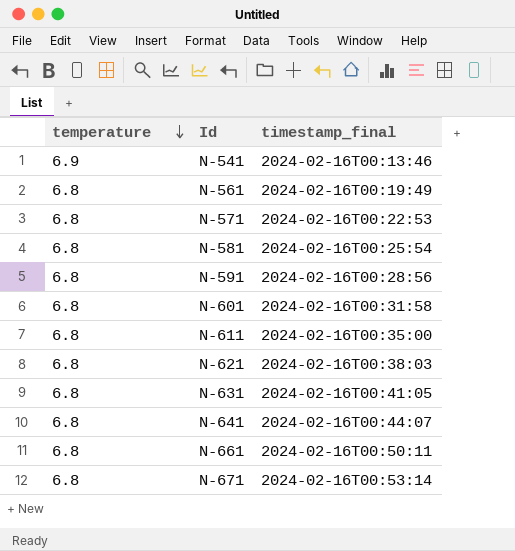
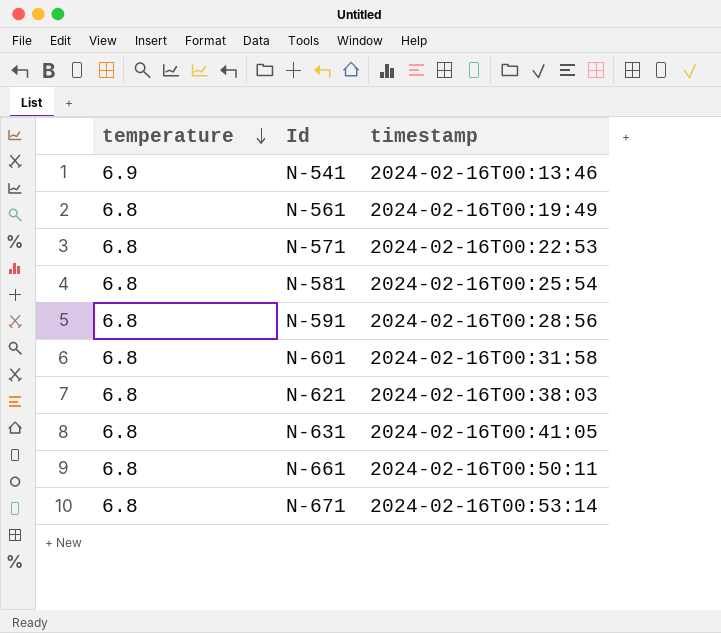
column name: timestamp_final -> timestamp
row N-611: 6.8 | 2024-02-16T00:35:00 -> none
row N-641: 6.8 | 2024-02-16T00:44:07 -> none

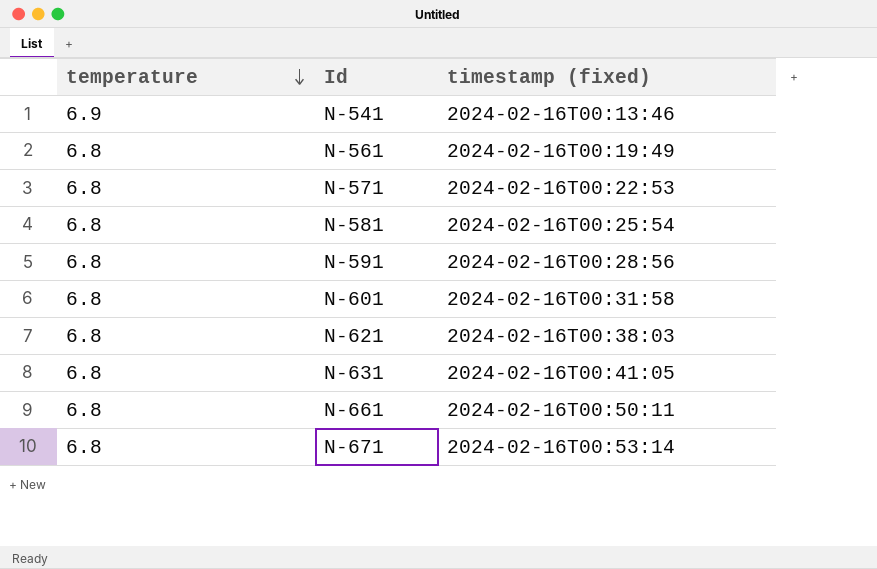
column name: timestamp -> timestamp (fixed)

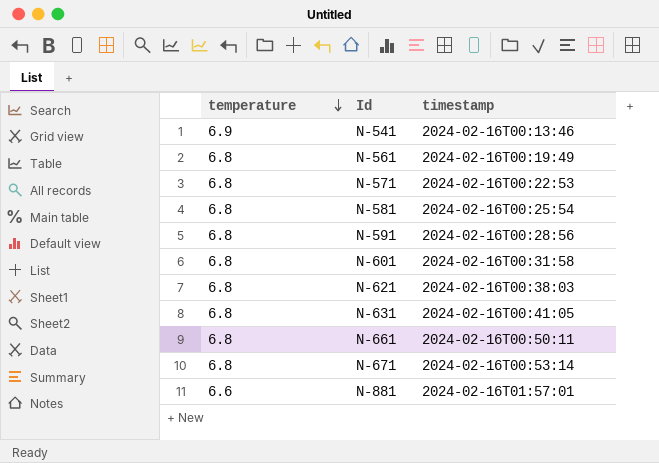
column name: timestamp (fixed) -> timestamp
row N-881: none -> 6.6 | 2024-02-16T01:57:01

